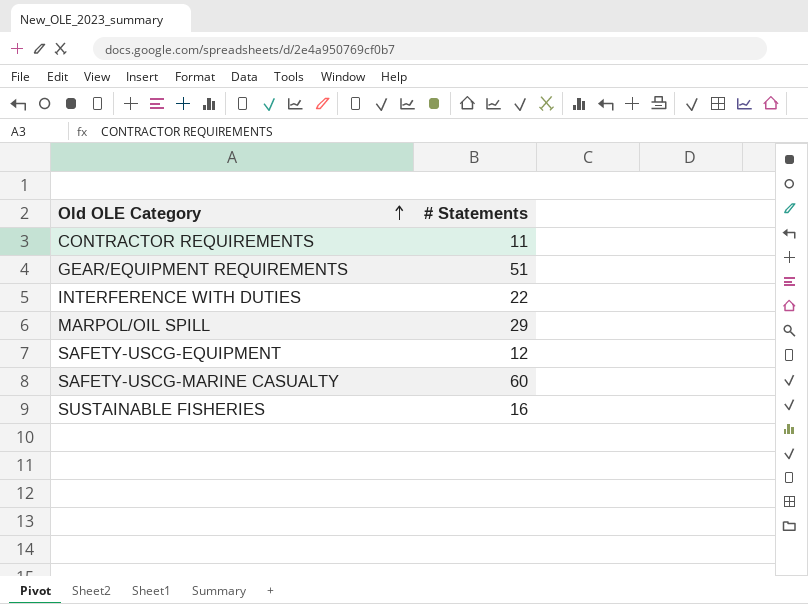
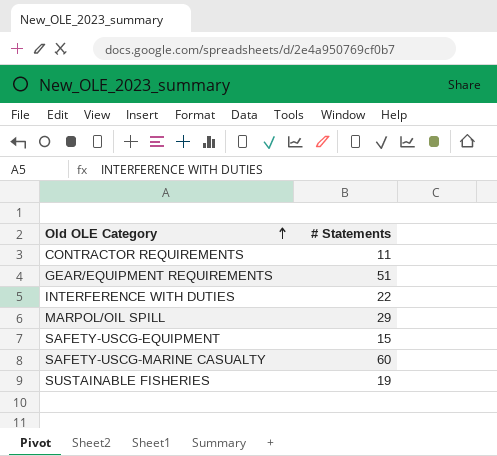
SAFETY-USCG-EQUIPMENT | # Statements: 12 -> 15
SUSTAINABLE FISHERIES | # Statements: 16 -> 19

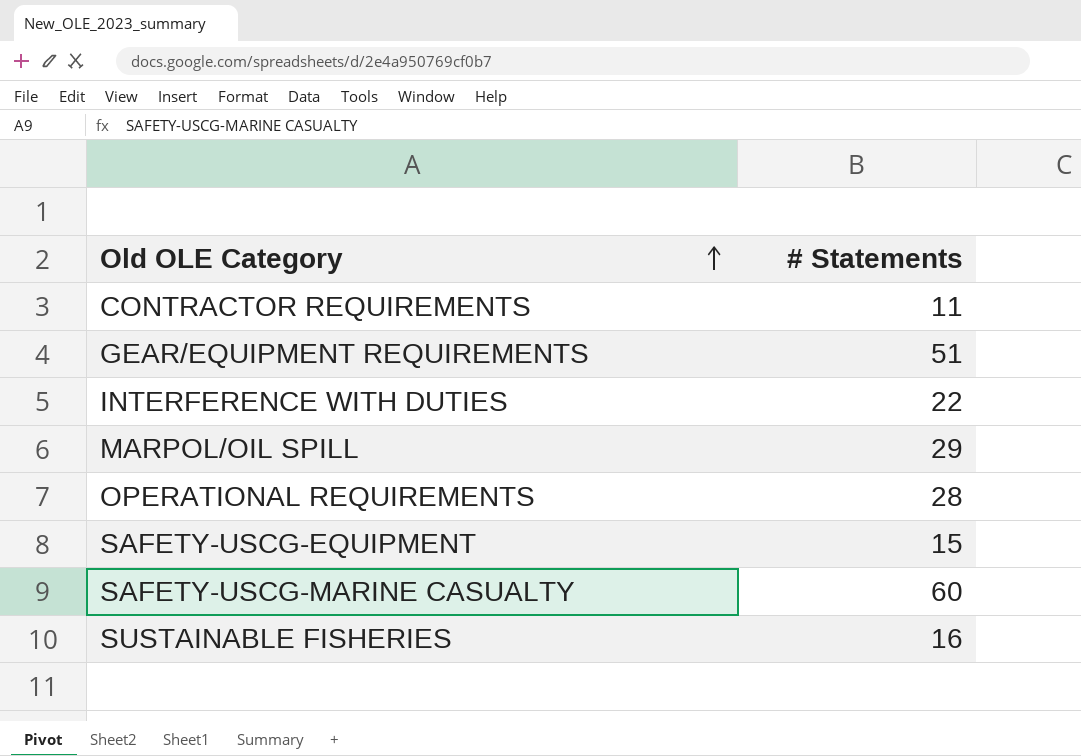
row OPERATIONAL REQUIREMENTS: none -> 28
SUSTAINABLE FISHERIES | # Statements: 19 -> 16

